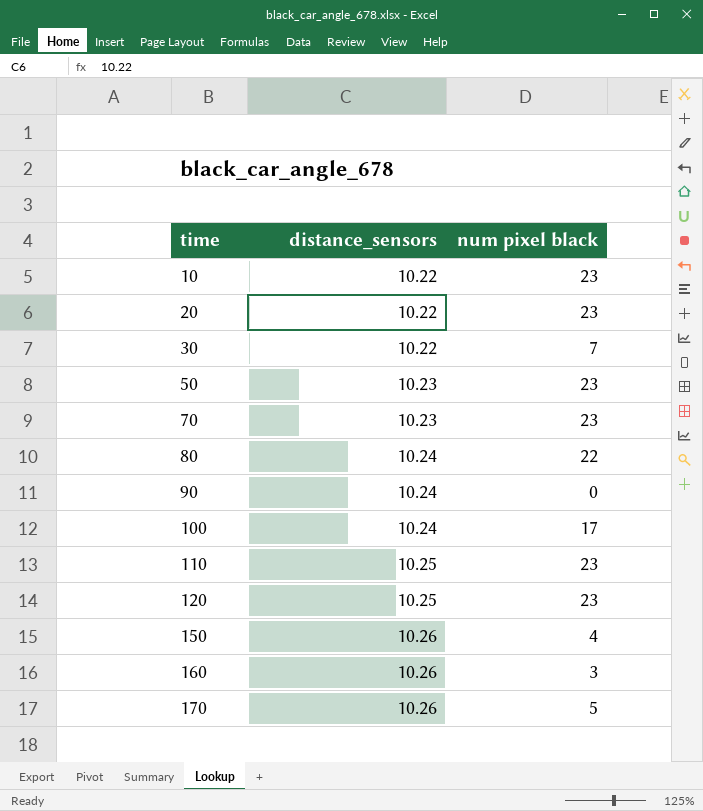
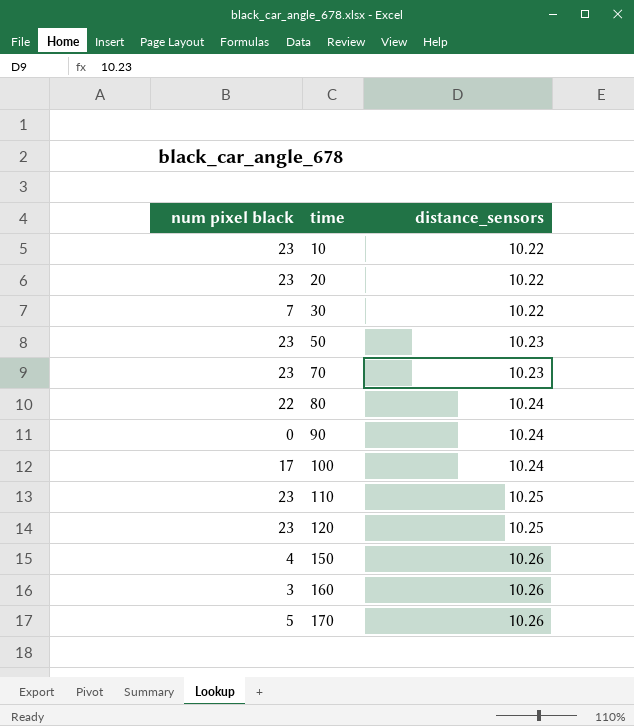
column num pixel black | position: 3 -> 1

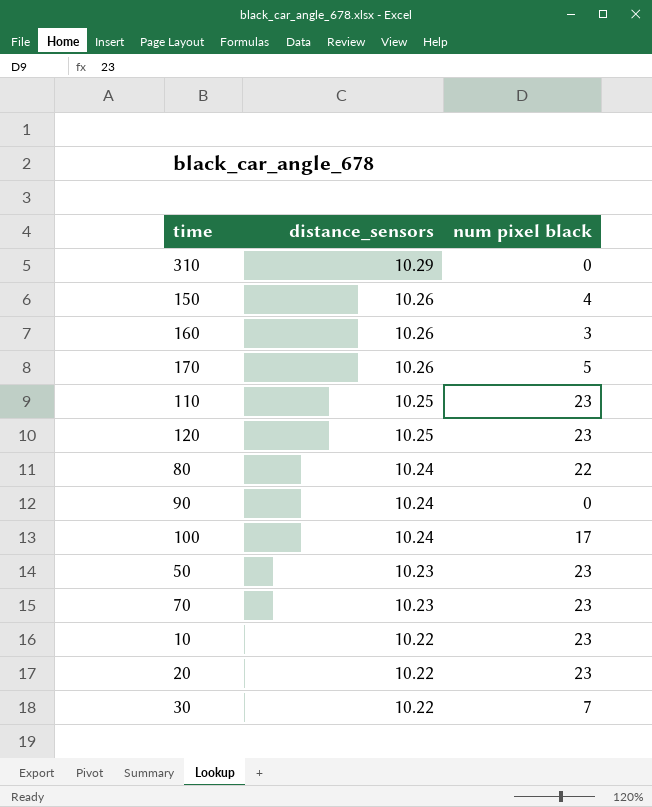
row order: time ascending -> distance_sensors descending
column num pixel black | position: 1 -> 3
row 310: none -> 10.29 | 0

